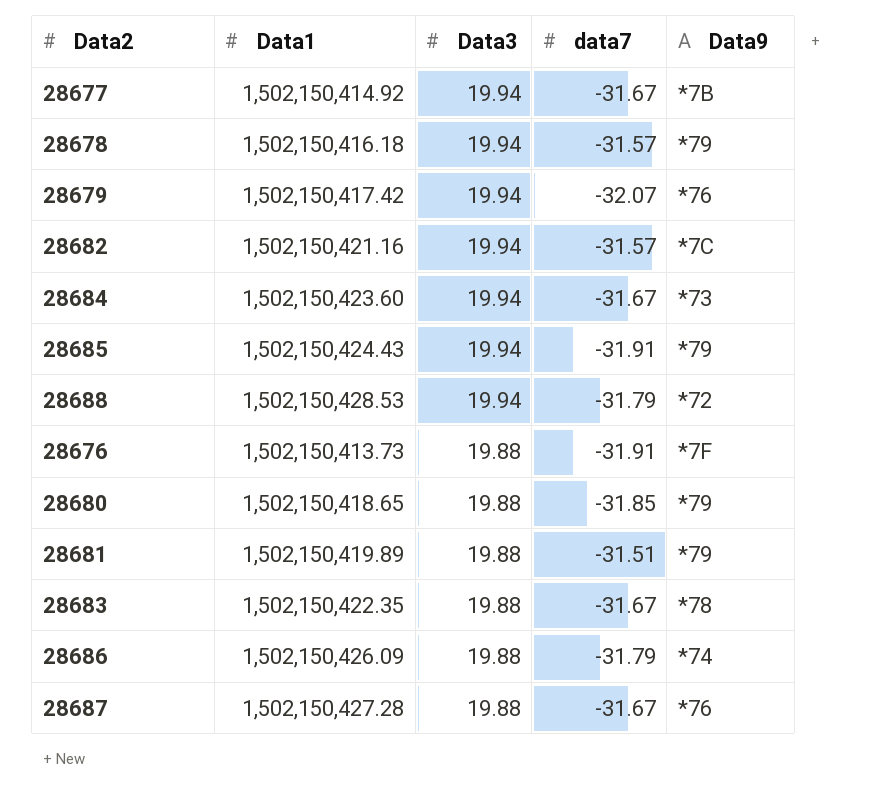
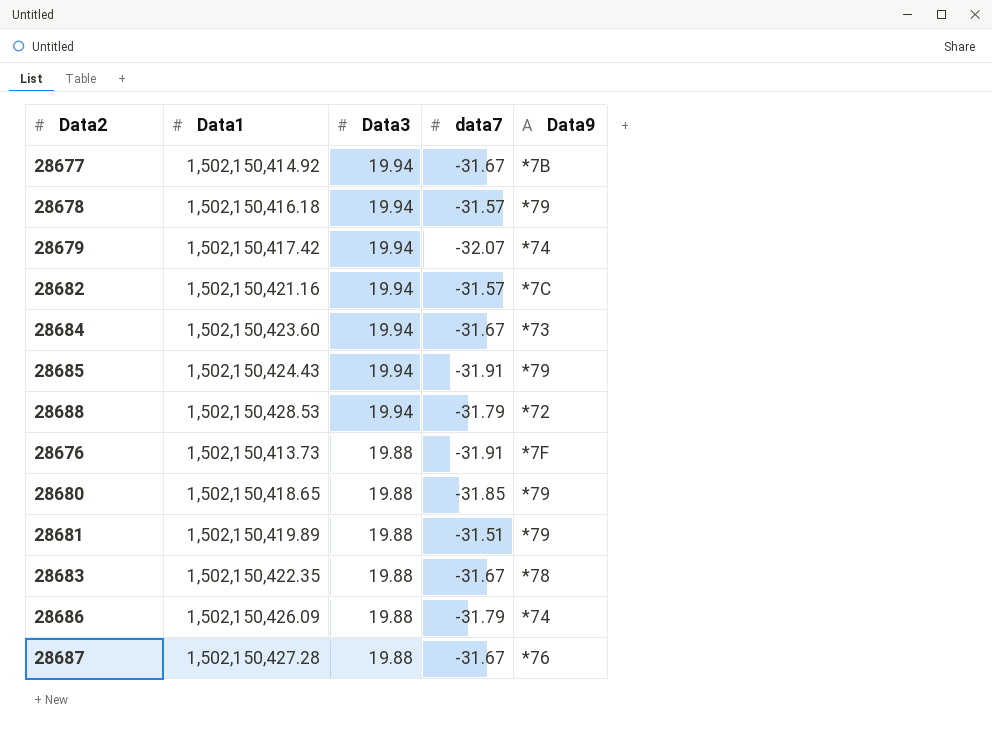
28679 | Data9: *76 -> *74

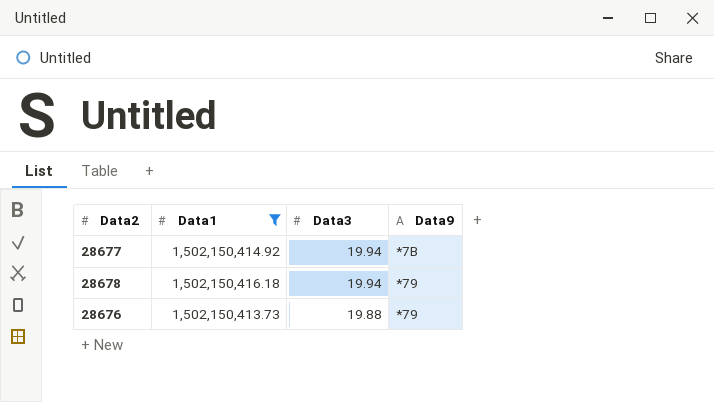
filter: none -> Data1 <= 1,502,150,416.18
column data7 | position: 4 -> none
28676 | Data9: *7F -> *79

